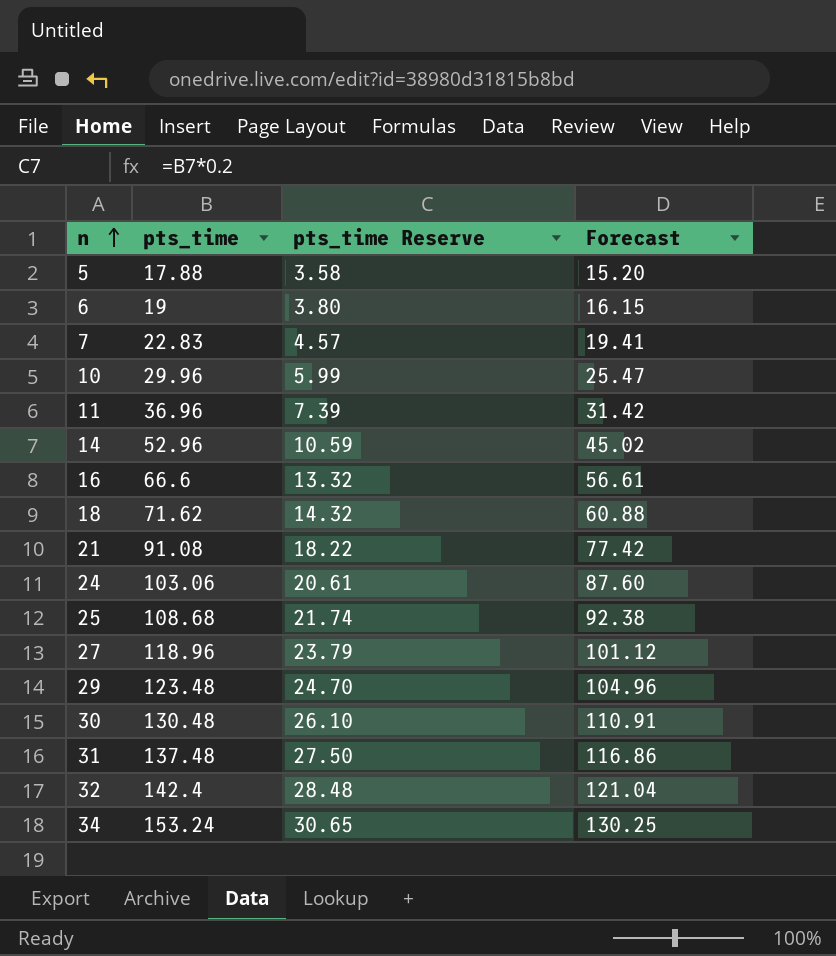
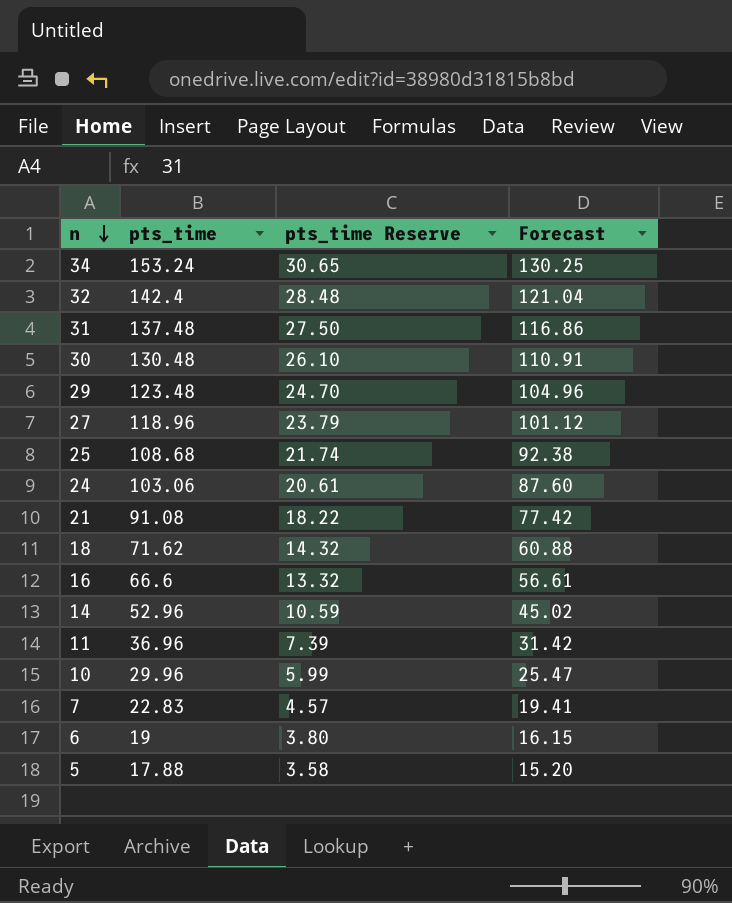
row order: n ascending -> n descending

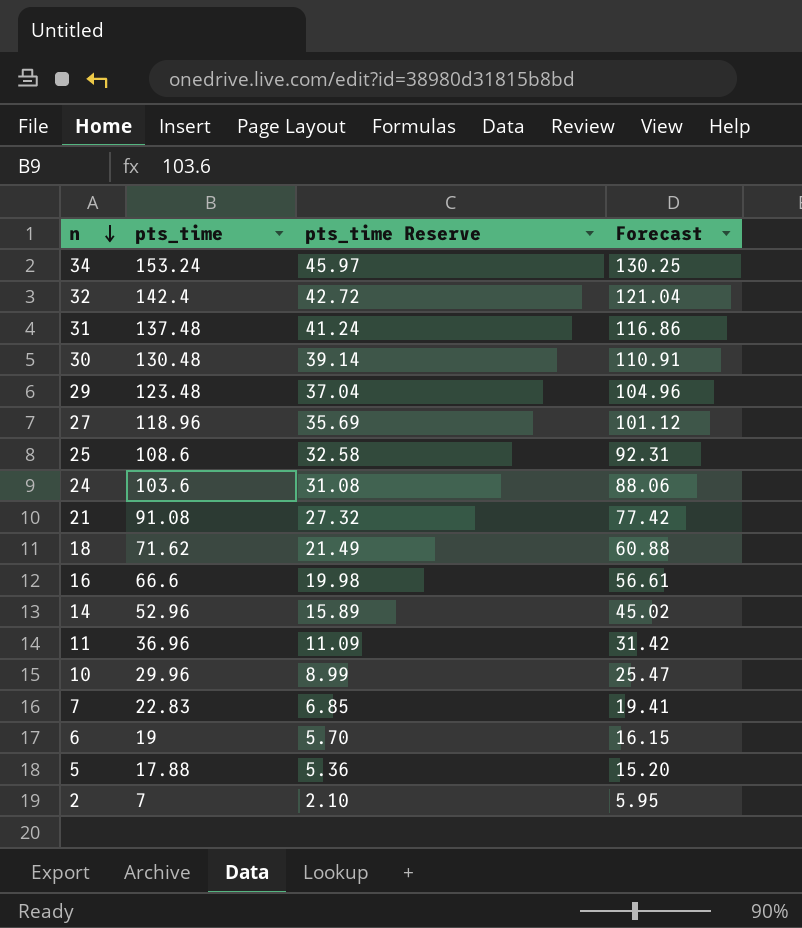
column pts_time Reserve | formula: [pts_time] * 0.2 -> [pts_time] * 0.3
25 | pts_time: 108.68 -> 108.6
25 | Forecast: 92.38 -> 92.31
24 | pts_time: 103.06 -> 103.6
24 | Forecast: 87.60 -> 88.06
row 2: none -> 7 | 2.10 | 5.95

